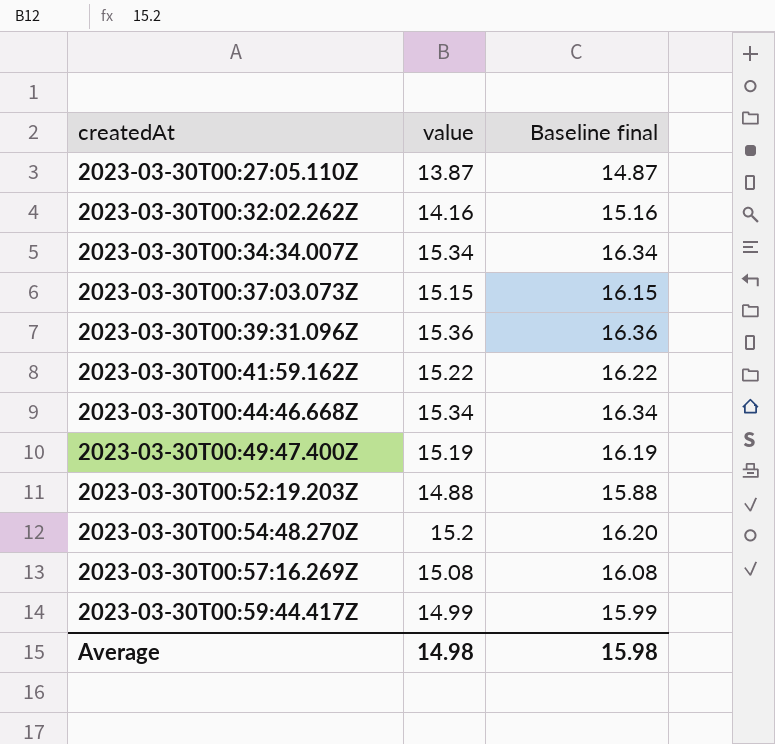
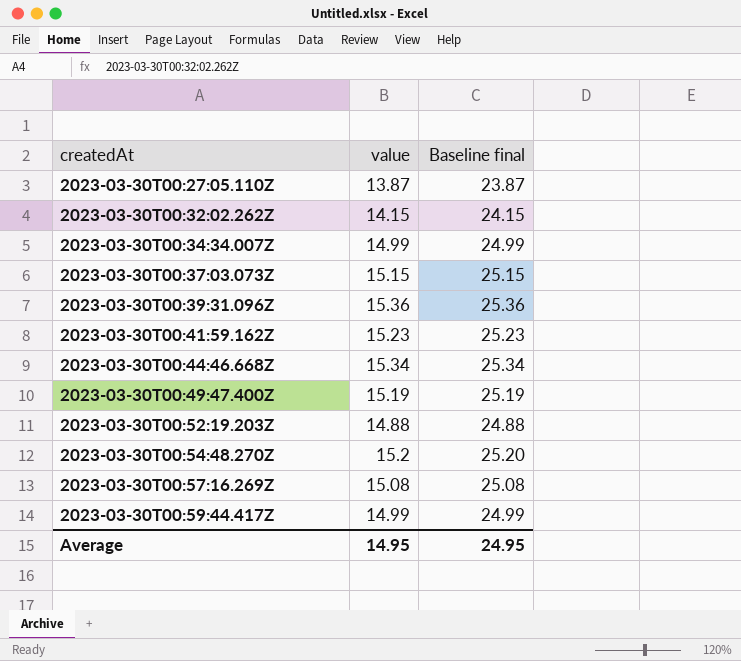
column Baseline final | formula: [value] + 1 -> [value] + 10
2023-03-30T00:32:02.262Z | value: 14.16 -> 14.15
2023-03-30T00:34:34.007Z | value: 15.34 -> 14.99
2023-03-30T00:41:59.162Z | value: 15.22 -> 15.23
Average | value: 14.98 -> 14.95
Average | Baseline final: 15.98 -> 24.95

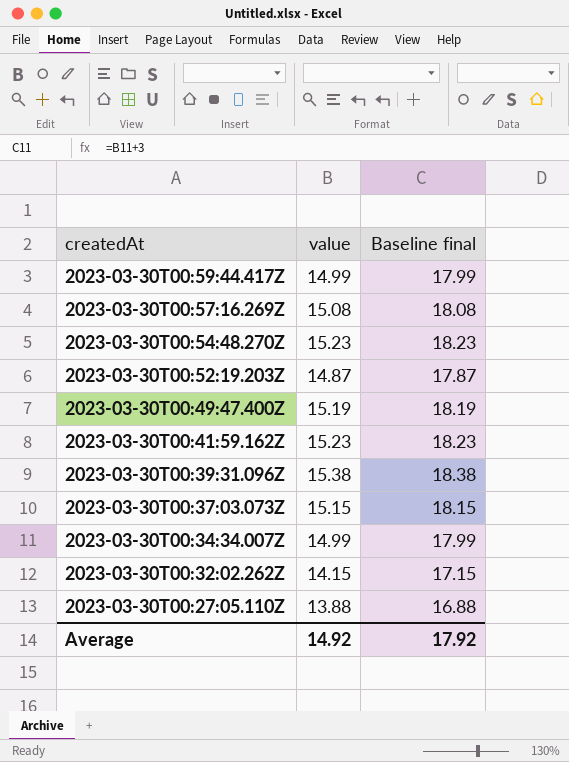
row order: createdAt ascending -> createdAt descending
column Baseline final | formula: [value] + 10 -> [value] + 3
row 2023-03-30T00:44:46.668Z: 15.34 | 25.34 -> none
2023-03-30T00:54:48.270Z | value: 15.2 -> 15.23
2023-03-30T00:52:19.203Z | value: 14.88 -> 14.87
2023-03-30T00:39:31.096Z | value: 15.36 -> 15.38
2023-03-30T00:27:05.110Z | value: 13.87 -> 13.88
Average | value: 14.95 -> 14.92
Average | Baseline final: 24.95 -> 17.92

